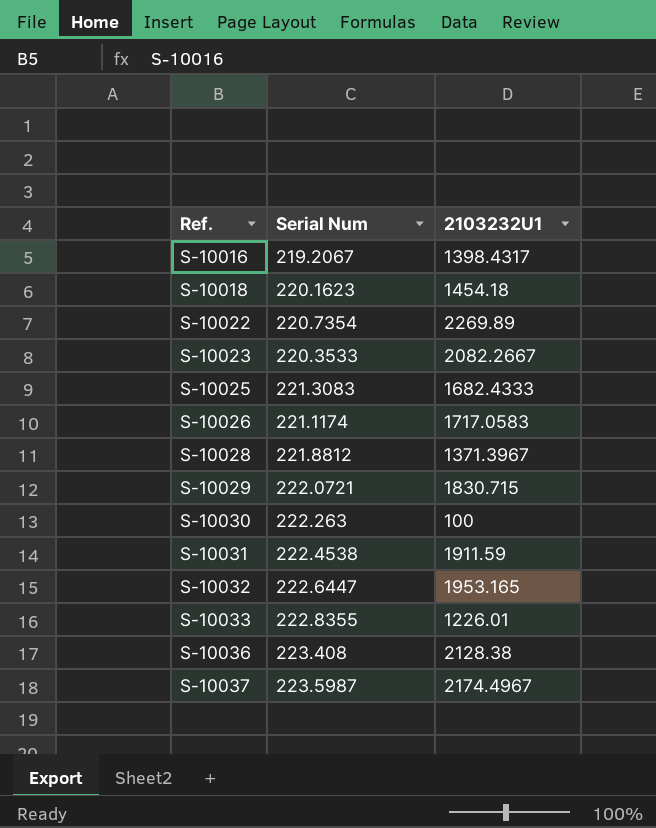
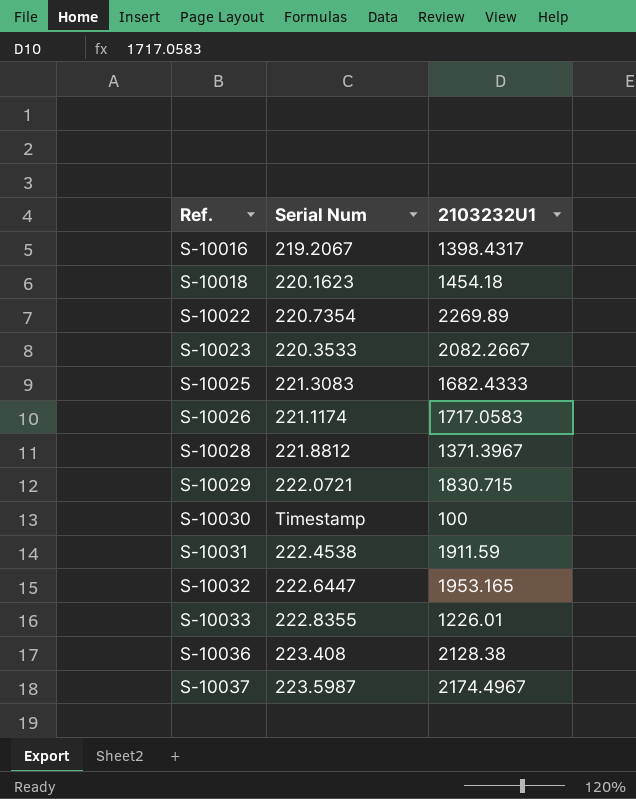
S-10030 | Serial Num: 222.263 -> Timestamp

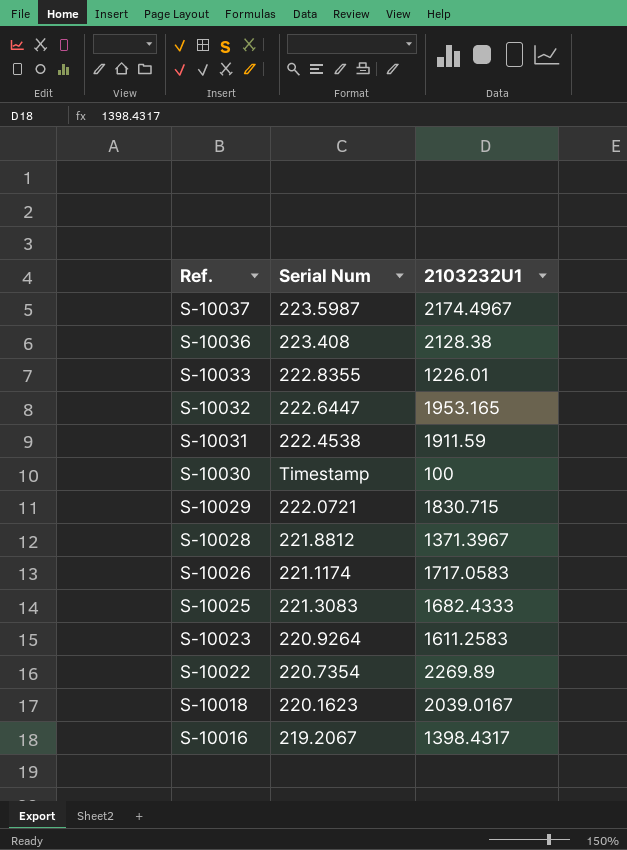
row order: Ref. ascending -> Ref. descending
S-10023 | Serial Num: 220.3533 -> 220.9264
S-10023 | 2103232U1: 2082.2667 -> 1611.2583
S-10018 | 2103232U1: 1454.18 -> 2039.0167

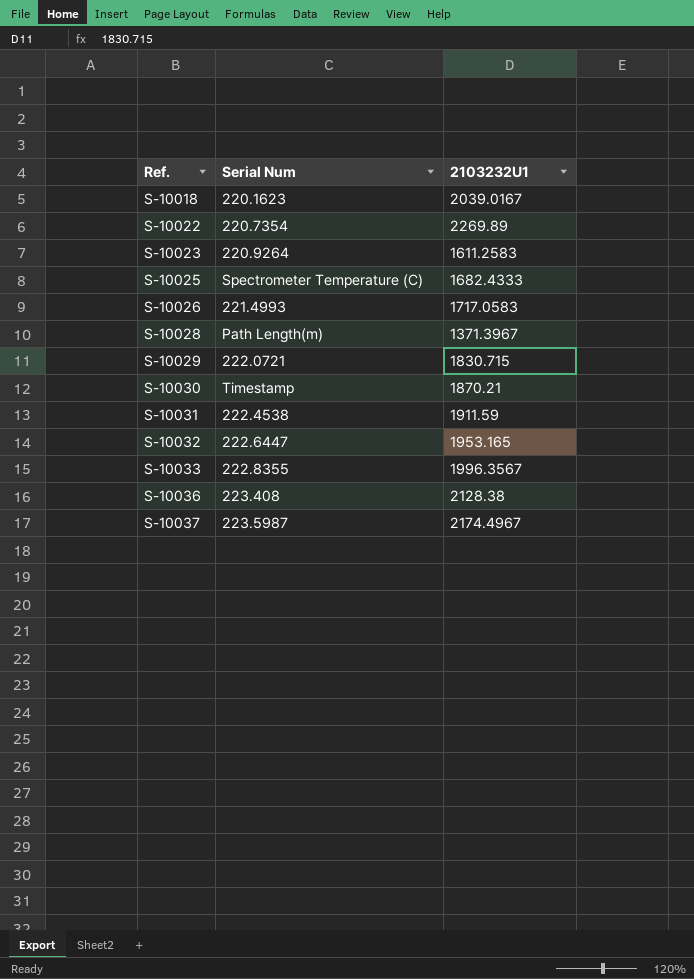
row order: Ref. descending -> Ref. ascending
row S-10016: 219.2067 | 1398.4317 -> none
S-10025 | Serial Num: 221.3083 -> Spectrometer Temperature (C)
S-10026 | Serial Num: 221.1174 -> 221.4993
S-10028 | Serial Num: 221.8812 -> Path Length(m)
S-10030 | 2103232U1: 100 -> 1870.21
S-10033 | 2103232U1: 1226.01 -> 1996.3567

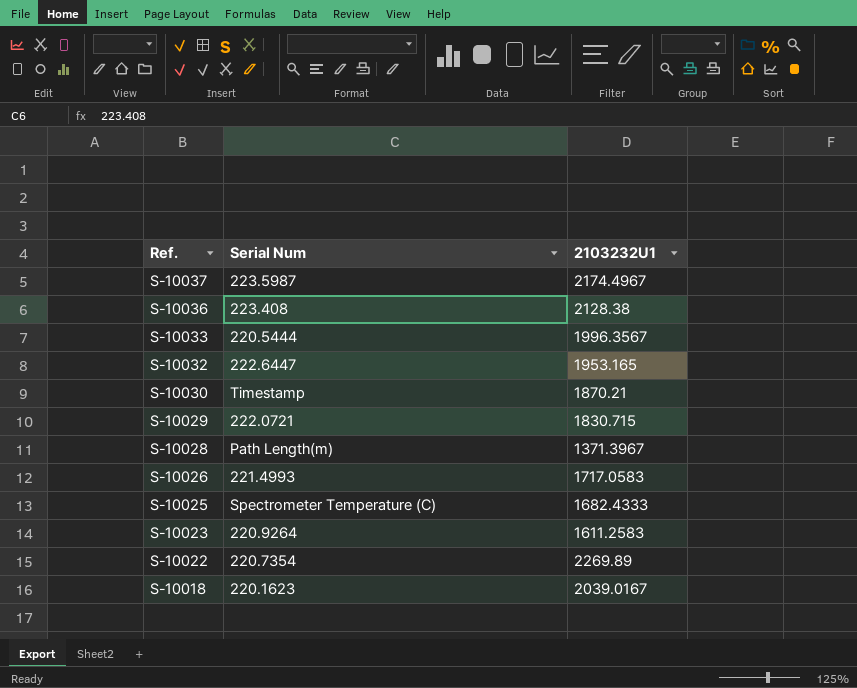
row order: Ref. ascending -> Ref. descending
row S-10031: 222.4538 | 1911.59 -> none
S-10033 | Serial Num: 222.8355 -> 220.5444

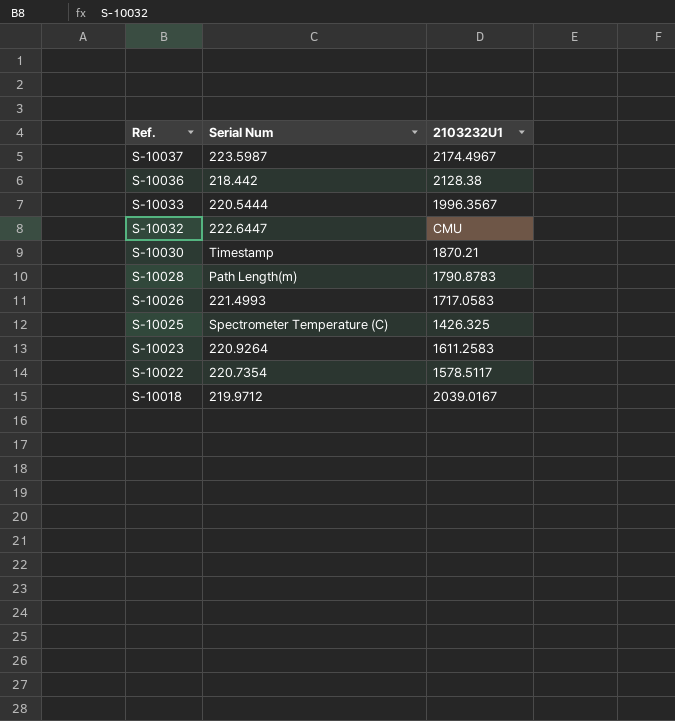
row S-10029: 222.0721 | 1830.715 -> none
S-10036 | Serial Num: 223.408 -> 218.442
S-10032 | 2103232U1: 1953.165 -> CMU
S-10028 | 2103232U1: 1371.3967 -> 1790.8783
S-10025 | 2103232U1: 1682.4333 -> 1426.325
S-10022 | 2103232U1: 2269.89 -> 1578.5117
S-10018 | Serial Num: 220.1623 -> 219.9712

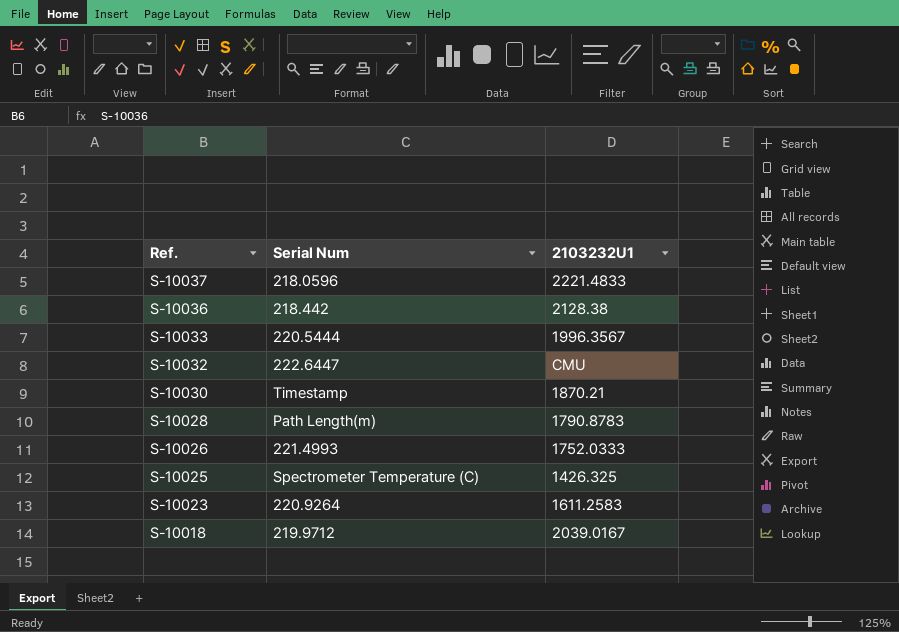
row S-10022: 220.7354 | 1578.5117 -> none
S-10037 | Serial Num: 223.5987 -> 218.0596
S-10037 | 2103232U1: 2174.4967 -> 2221.4833
S-10026 | 2103232U1: 1717.0583 -> 1752.0333

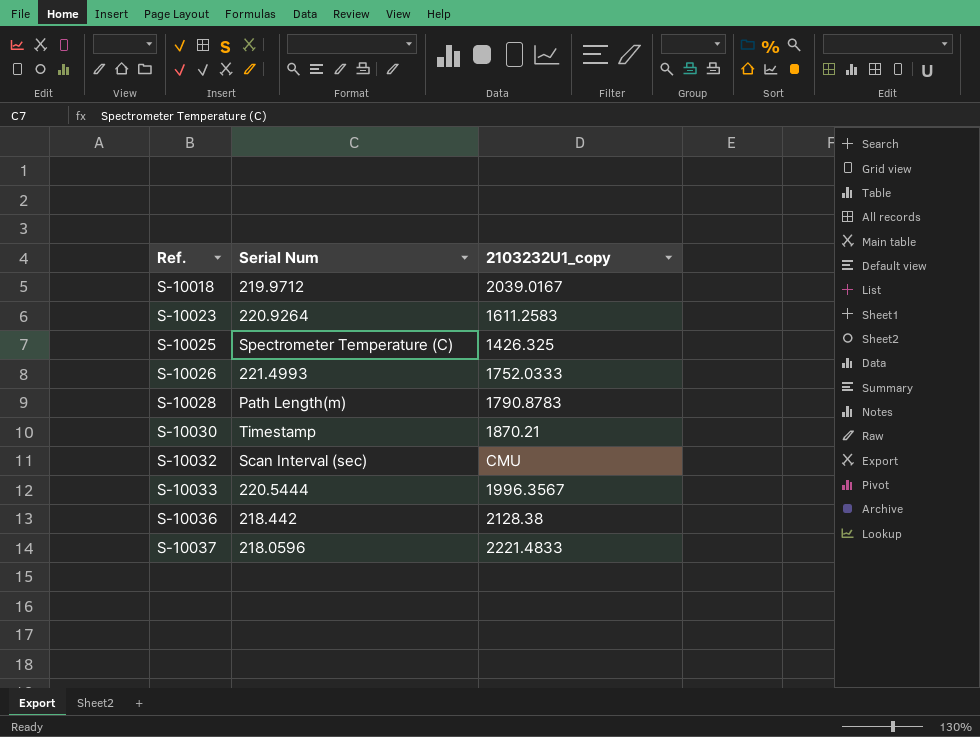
row order: Ref. descending -> Ref. ascending
column name: 2103232U1 -> 2103232U1_copy
S-10032 | Serial Num: 222.6447 -> Scan Interval (sec)

